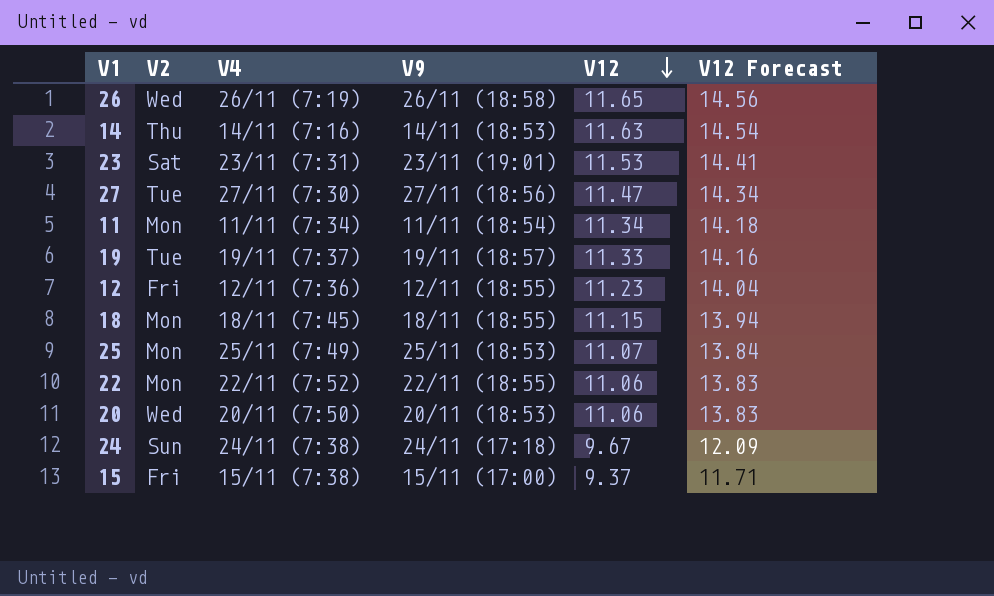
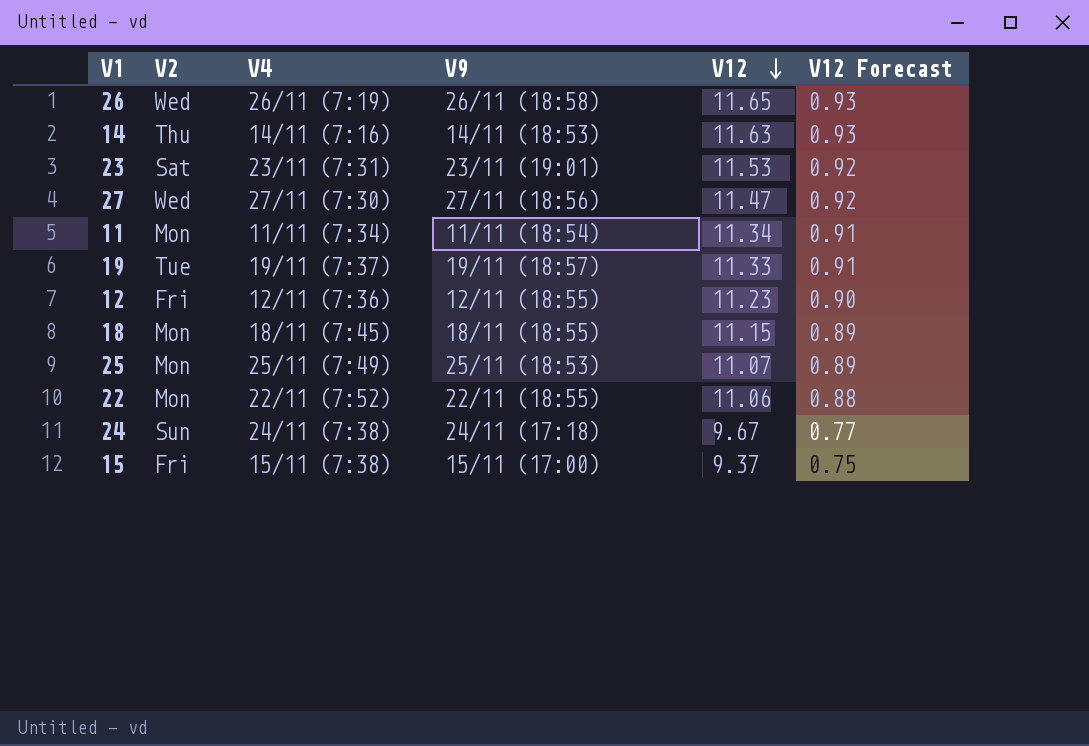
column V12 Forecast | formula: [V12] * 1.25 -> [V12] * 0.08
row 20: Wed | 20/11 (7:50) | 20/11 (18:53) | 11.06 | 13.83 -> none
27 | V2: Tue -> Wed

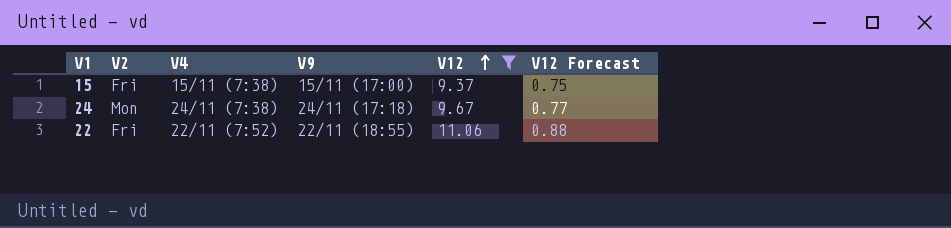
filter: none -> V12 <= 11.06
row order: V12 descending -> V12 ascending
24 | V2: Sun -> Mon
22 | V2: Mon -> Fri

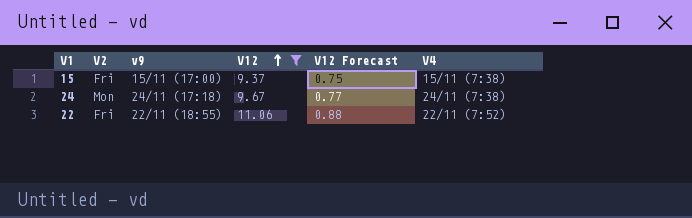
column name: V9 -> v9
column V4 | position: 3 -> 6

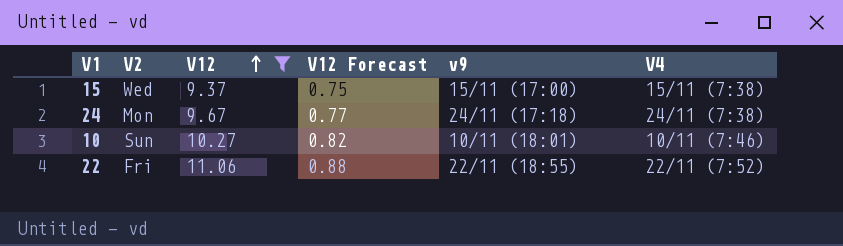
column v9 | position: 3 -> 5
15 | V2: Fri -> Wed
row 10: none -> Sun | 10.27 | 0.82 | 10/11 (18:01) | 10/11 (7:46)

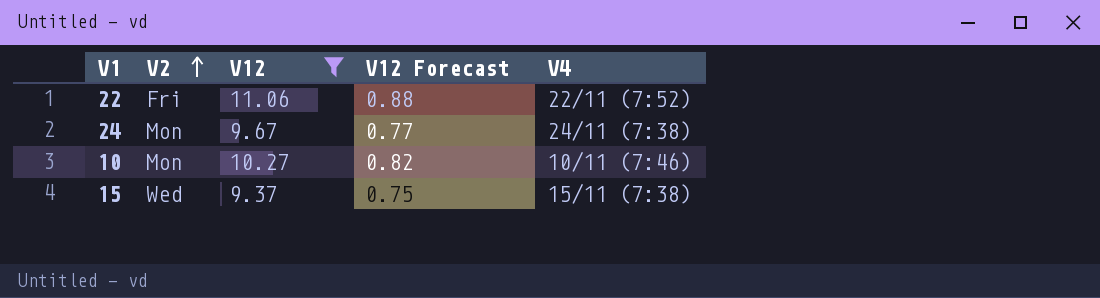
row order: V12 ascending -> V2 ascending
column v9 | position: 5 -> none
10 | V2: Sun -> Mon

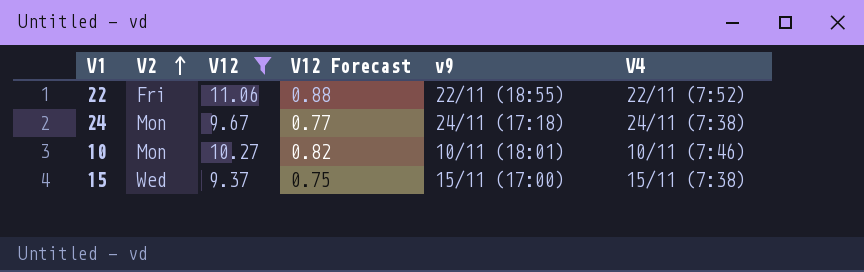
column v9 | position: none -> 5

